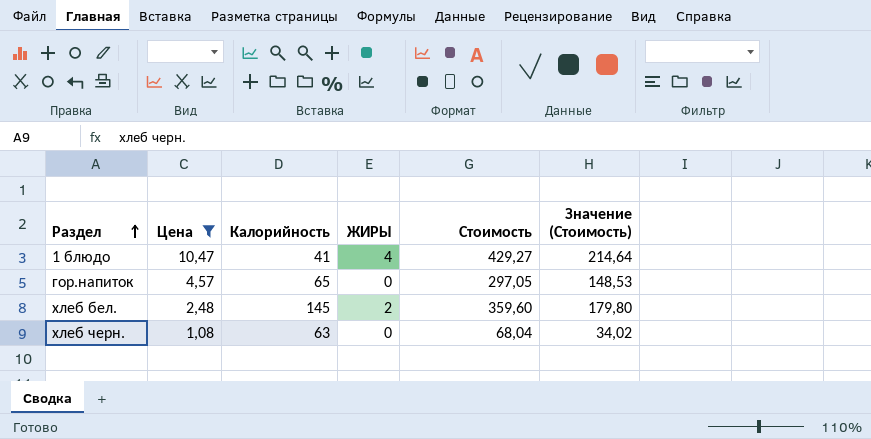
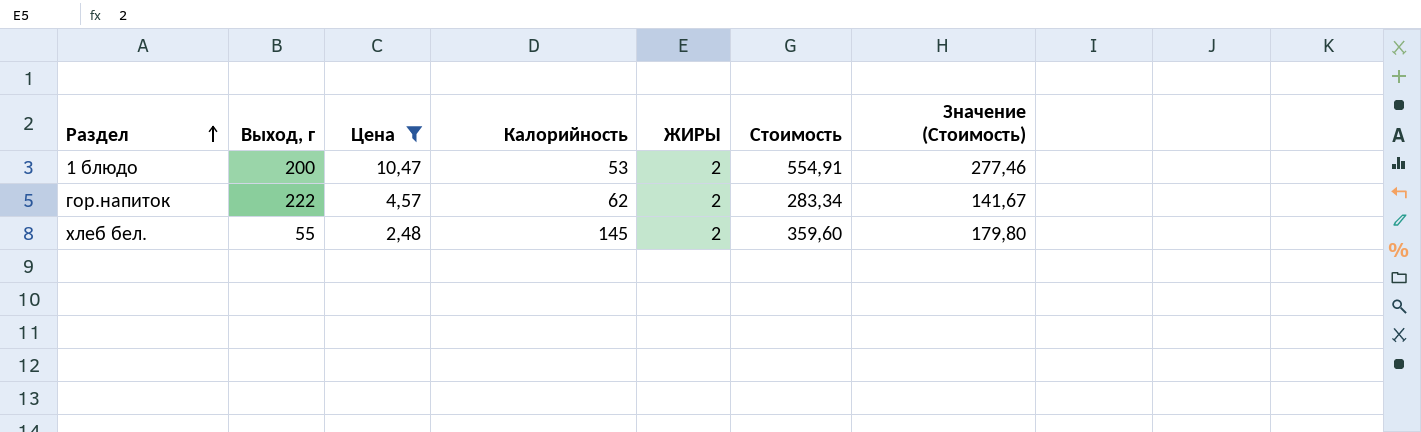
column Выход, г | position: none -> 2
row хлеб черн.: 1,08 | 63 | 0 | 68,04 | 34,02 -> none
1 блюдо | Калорийность: 41 -> 53
1 блюдо | ЖИРЫ: 4 -> 2
1 блюдо | Стоимость: 429,27 -> 554,91
1 блюдо | Значение (Стоимость): 214,64 -> 277,46
гор.напиток | Калорийность: 65 -> 62
гор.напиток | ЖИРЫ: 0 -> 2
гор.напиток | Стоимость: 297,05 -> 283,34
гор.напиток | Значение (Стоимость): 148,53 -> 141,67

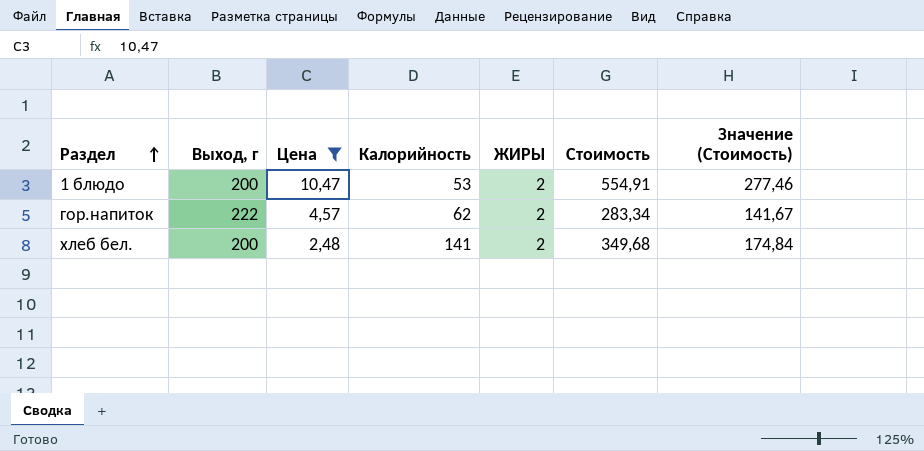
хлеб бел. | Выход, г: 55 -> 200
хлеб бел. | Калорийность: 145 -> 141
хлеб бел. | Стоимость: 359,60 -> 349,68
хлеб бел. | Значение (Стоимость): 179,80 -> 174,84

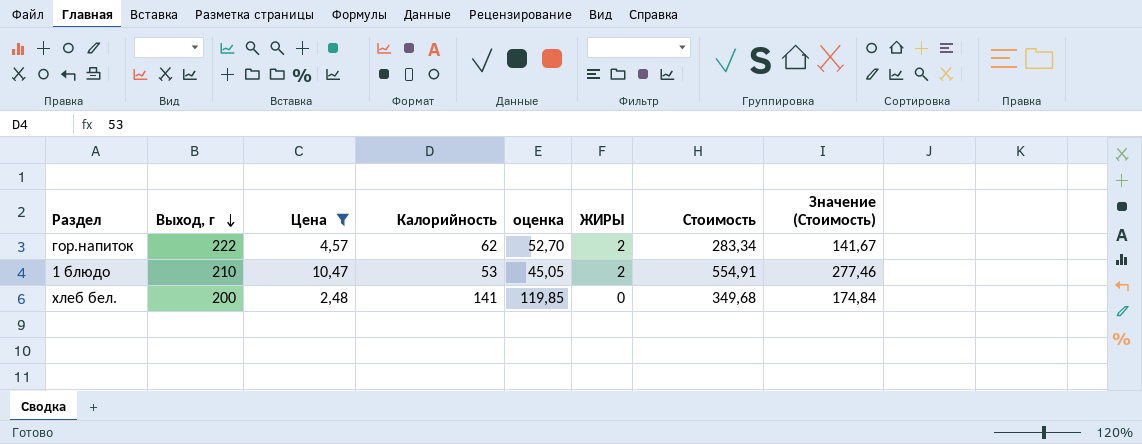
row order: Раздел ascending -> Выход, г descending
column оценка | formula: none -> [Калорийность] * 0,85
1 блюдо | Выход, г: 200 -> 210
хлеб бел. | ЖИРЫ: 2 -> 0

